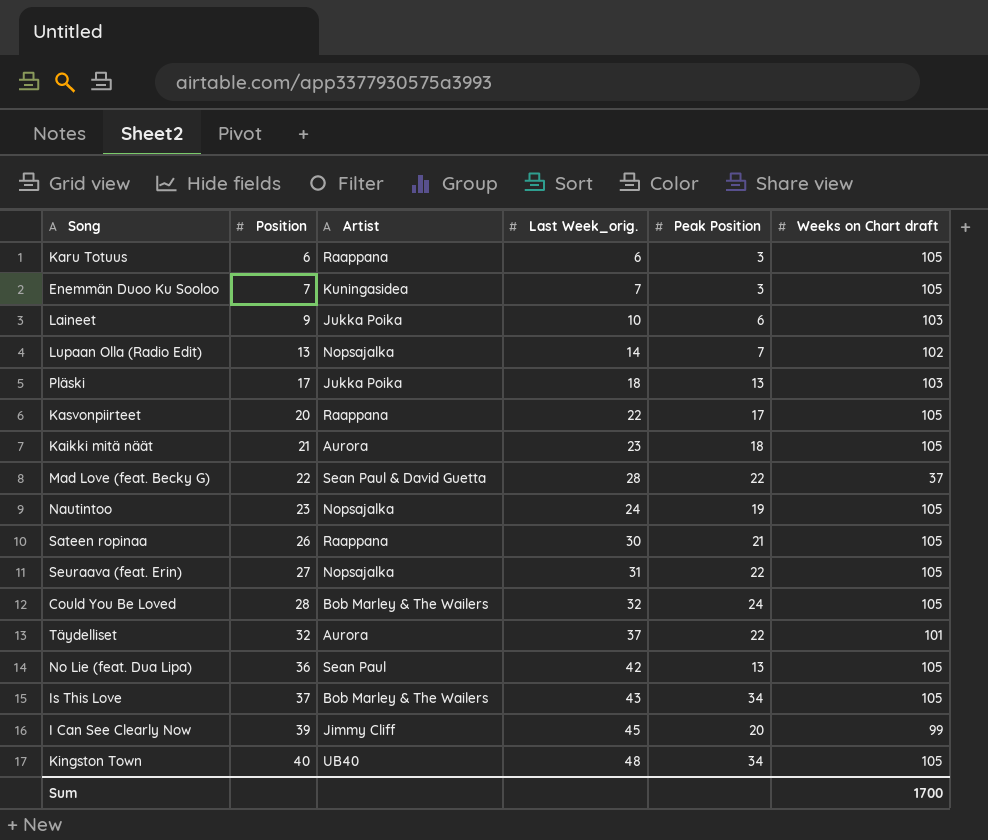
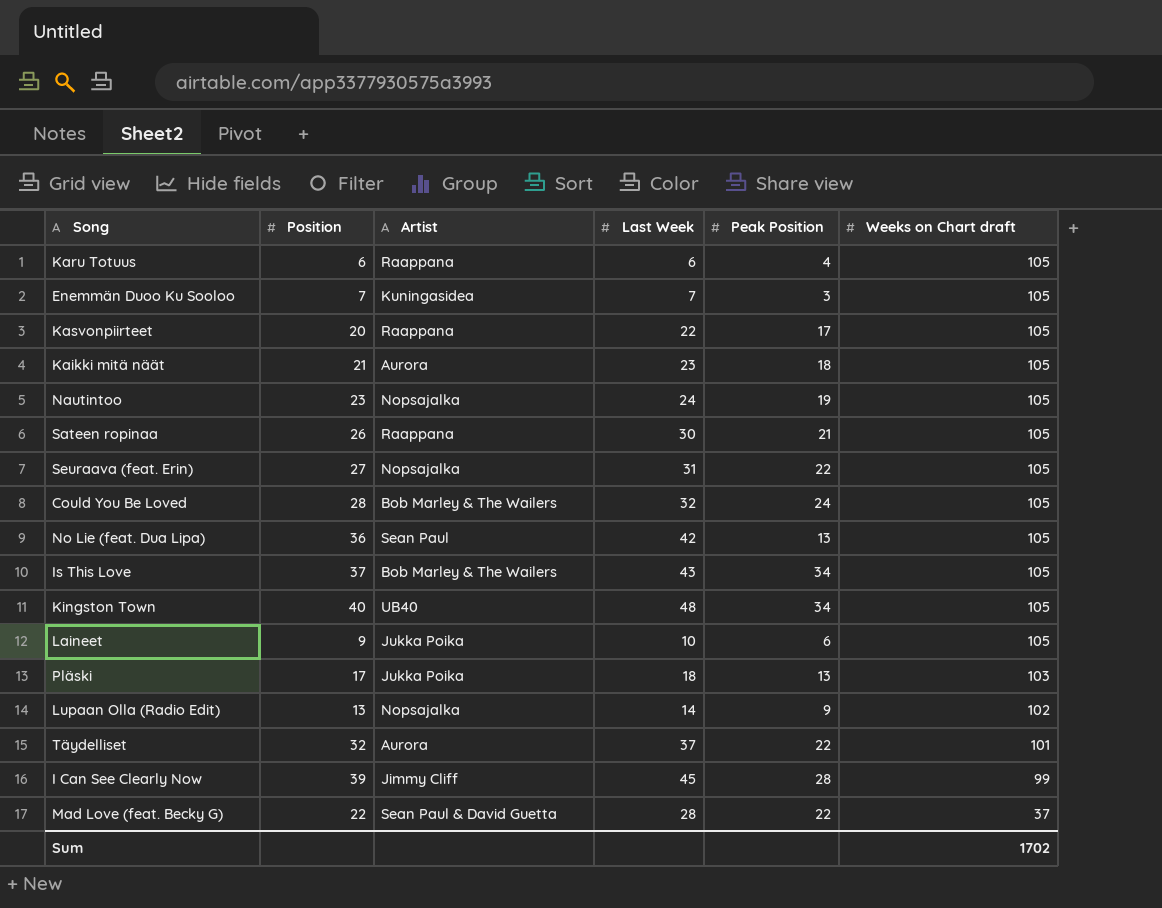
row order: Position ascending -> Weeks on Chart draft descending
column name: Last Week_orig. -> Last Week
Karu Totuus | Peak Position: 3 -> 4
Laineet | Weeks on Chart draft: 103 -> 105
Lupaan Olla (Radio Edit) | Peak Position: 7 -> 9
I Can See Clearly Now | Peak Position: 20 -> 28
Sum | Weeks on Chart draft: 1700 -> 1702

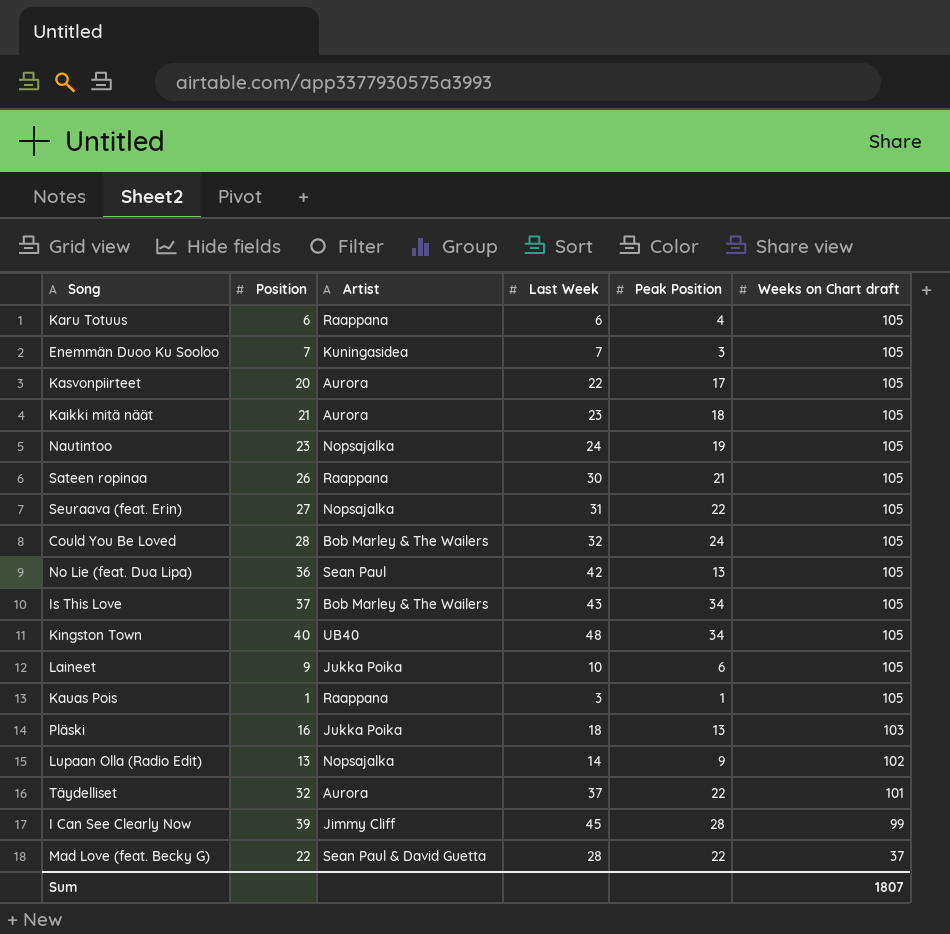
Kasvonpiirteet | Artist: Raappana -> Aurora
row Kauas Pois: none -> 1 | Raappana | 3 | 1 | 105
Pläski | Position: 17 -> 16
Sum | Weeks on Chart draft: 1702 -> 1807

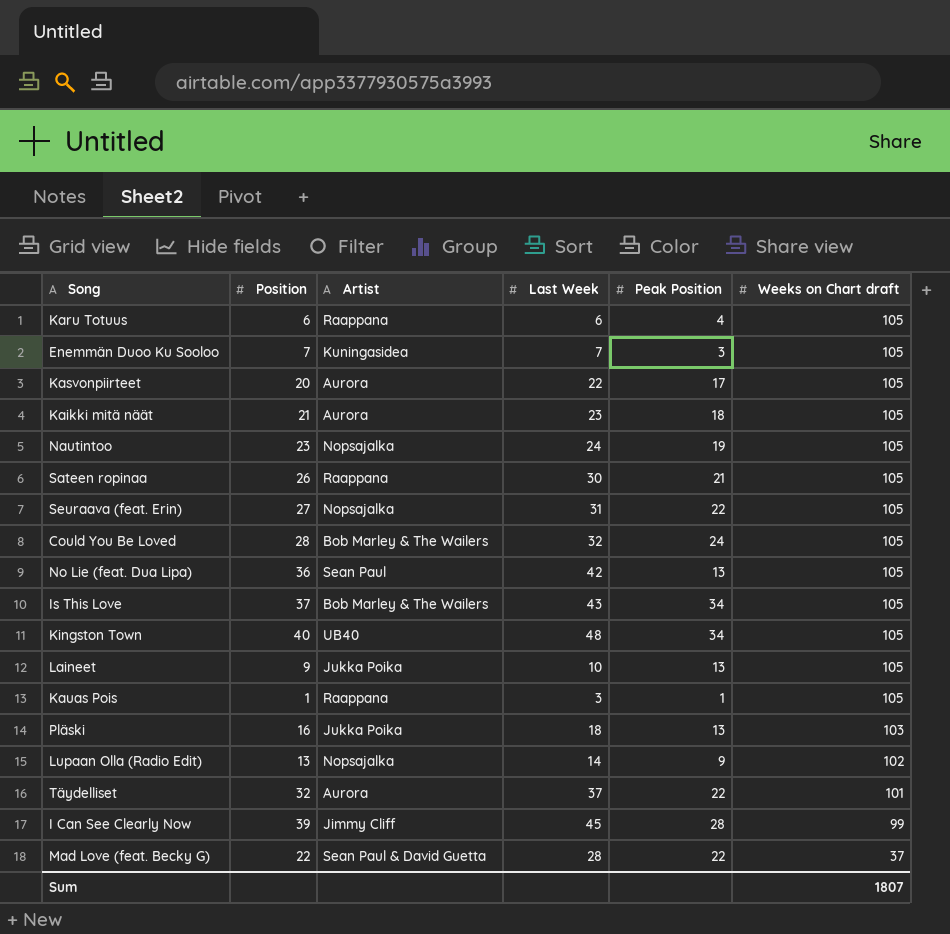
Laineet | Peak Position: 6 -> 13

